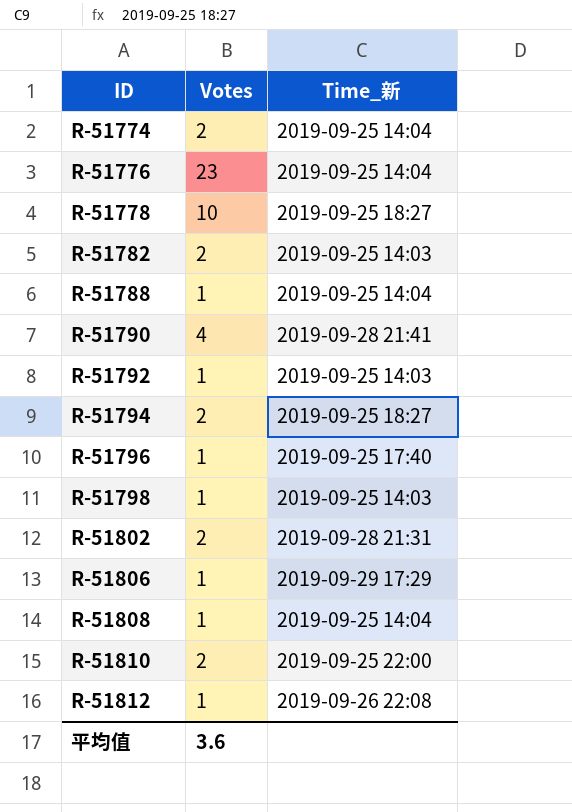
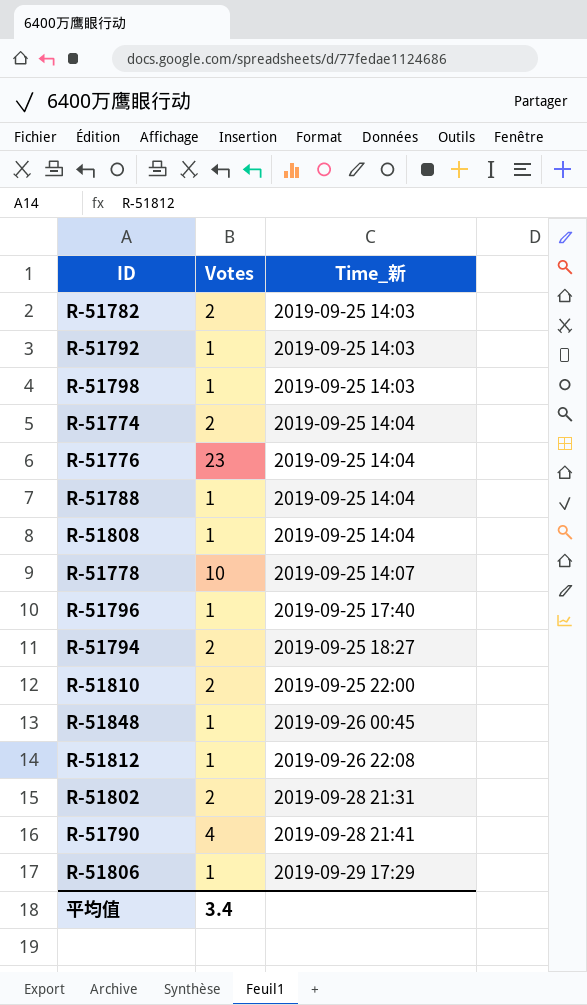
row order: ID ascending -> Time_新 ascending
R-51778 | Time_新: 2019-09-25 18:27 -> 2019-09-25 14:07
row R-51848: none -> 1 | 2019-09-26 00:45
平均值 | Votes: 3.6 -> 3.4

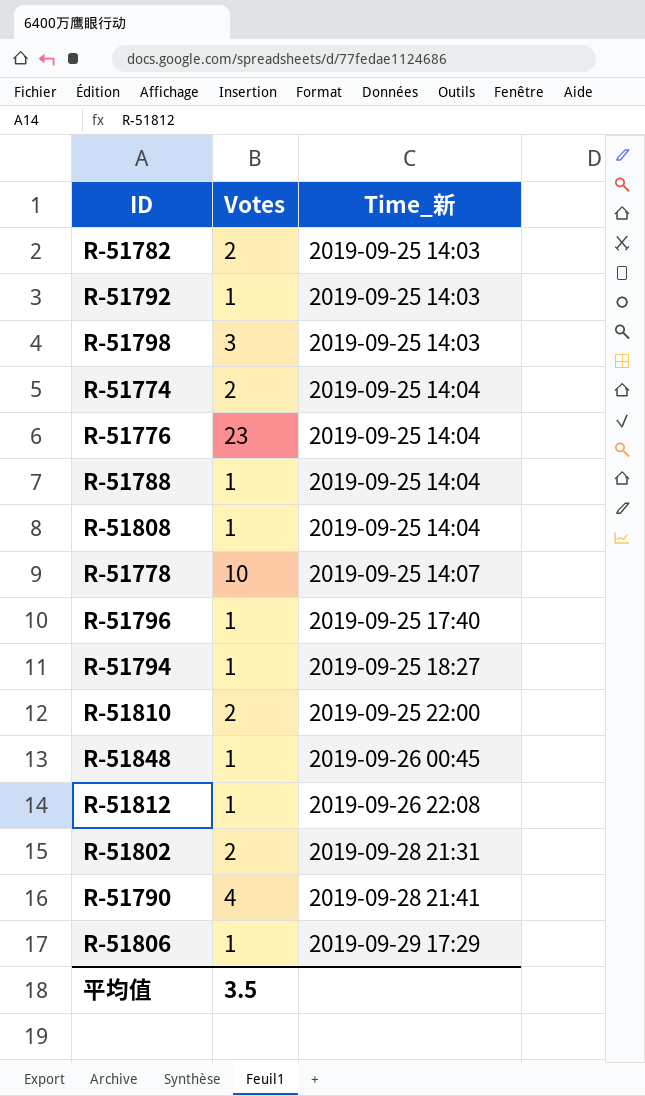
R-51798 | Votes: 1 -> 3
R-51794 | Votes: 2 -> 1
平均值 | Votes: 3.4 -> 3.5

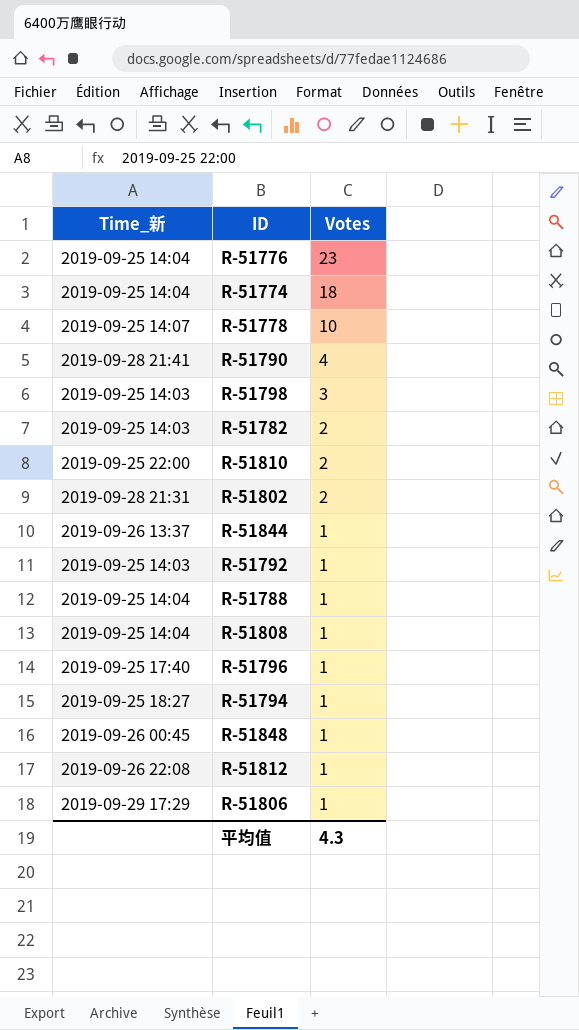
row order: Time_新 ascending -> Votes descending
column Time_新 | position: 3 -> 1
R-51774 | Votes: 2 -> 18
row R-51844: none -> 2019-09-26 13:37 | 1
平均值 | Votes: 3.5 -> 4.3

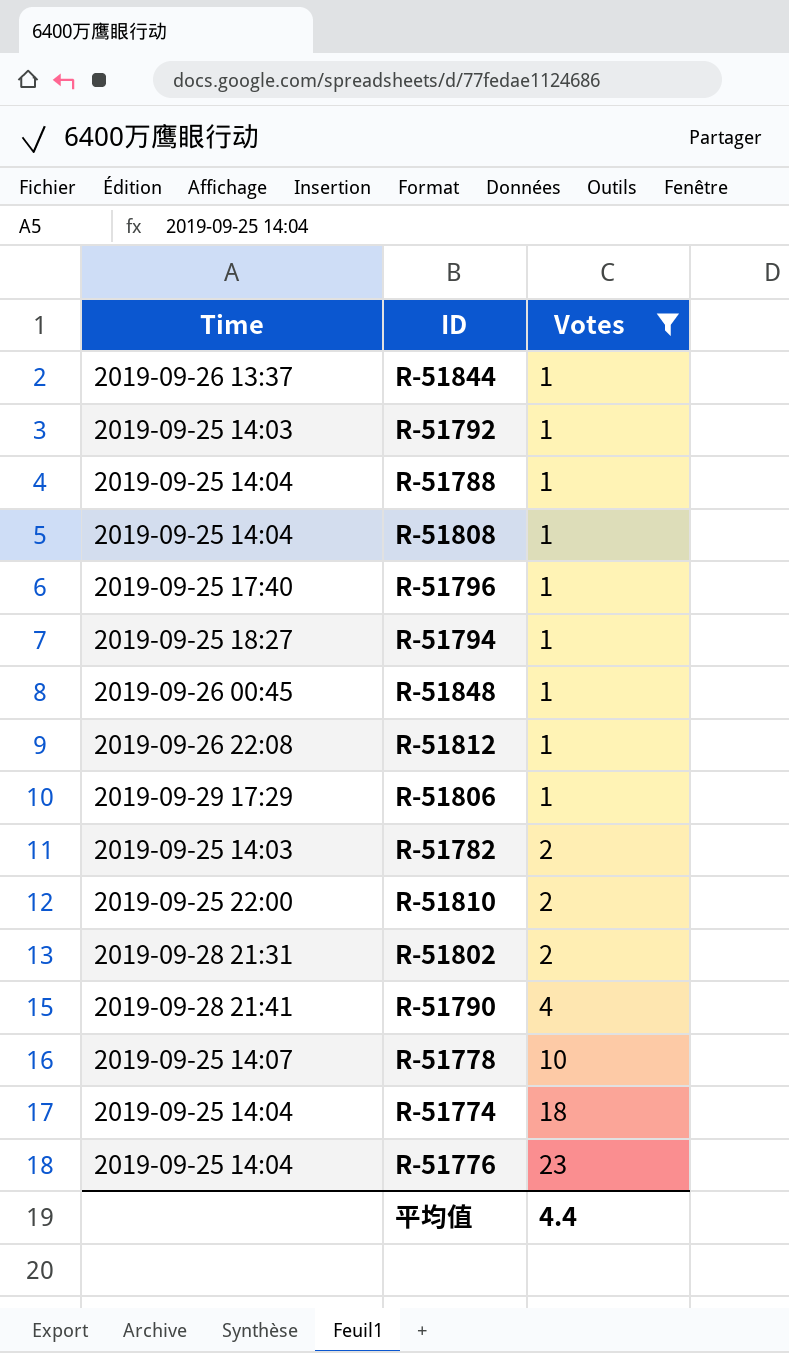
filter: none -> Votes != 3
row order: Votes descending -> Votes ascending
column name: Time_新 -> Time
平均值 | Votes: 4.3 -> 4.4

